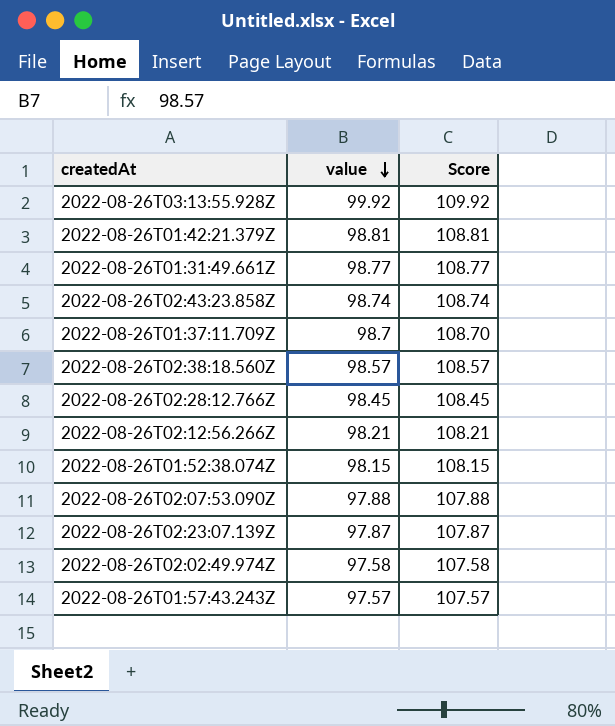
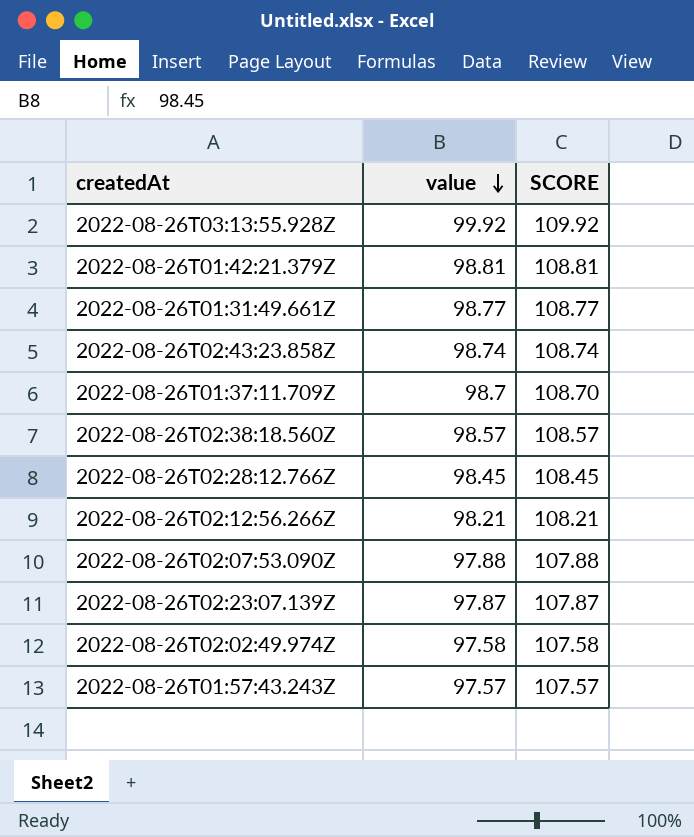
column name: Score -> SCORE
row 2022-08-26T01:52:38.074Z: 98.15 | 108.15 -> none

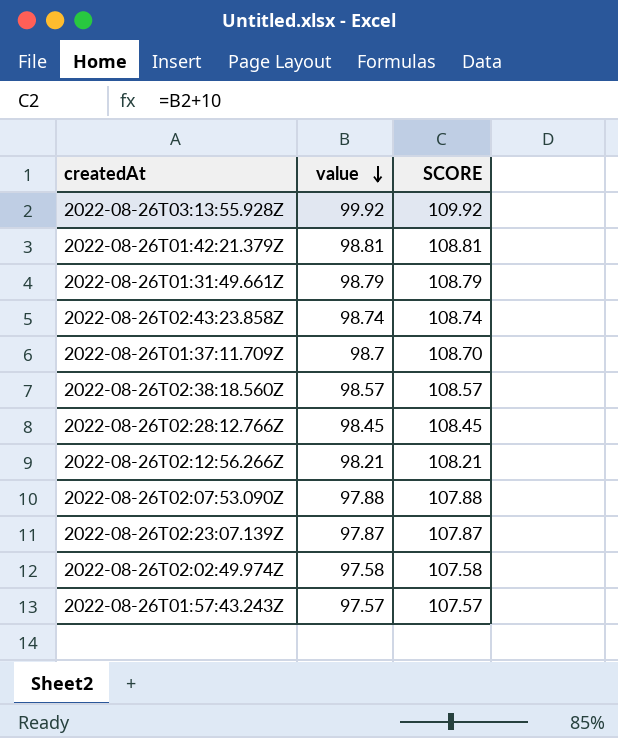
2022-08-26T01:31:49.661Z | value: 98.77 -> 98.79
2022-08-26T01:31:49.661Z | SCORE: 108.77 -> 108.79

